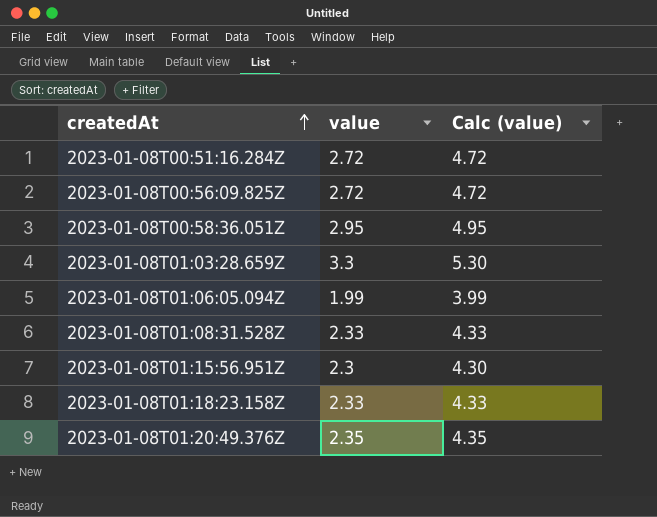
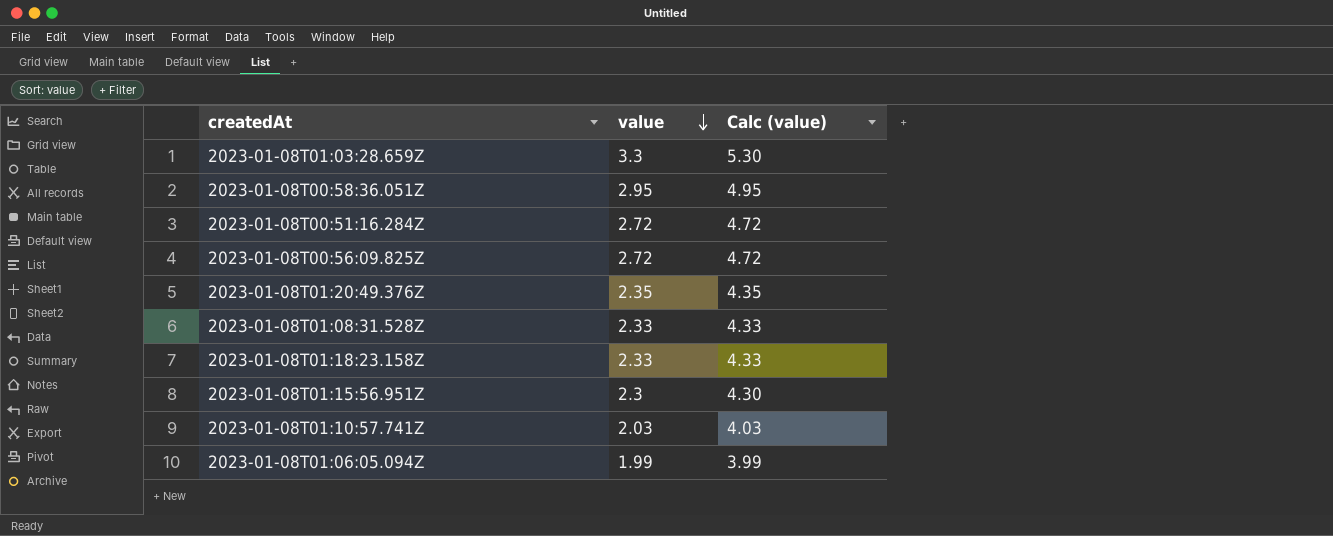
row order: createdAt ascending -> value descending
row 2023-01-08T01:10:57.741Z: none -> 2.03 | 4.03

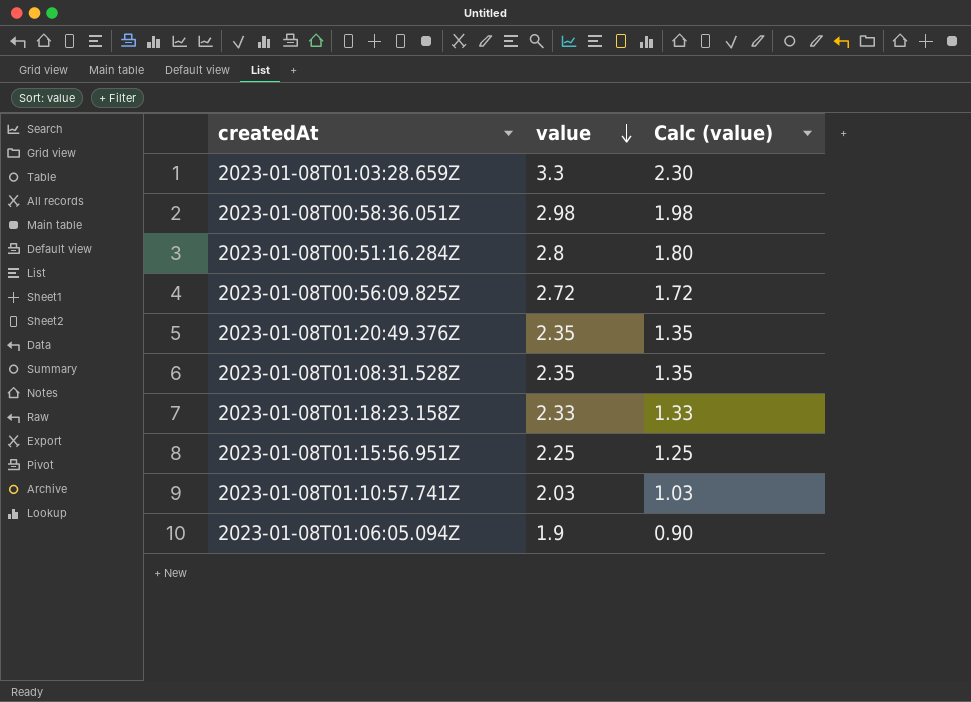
column Calc (value) | formula: [value] + 2 -> [value] - 1
2023-01-08T00:58:36.051Z | value: 2.95 -> 2.98
2023-01-08T00:51:16.284Z | value: 2.72 -> 2.8
2023-01-08T01:08:31.528Z | value: 2.33 -> 2.35
2023-01-08T01:15:56.951Z | value: 2.3 -> 2.25
2023-01-08T01:06:05.094Z | value: 1.99 -> 1.9

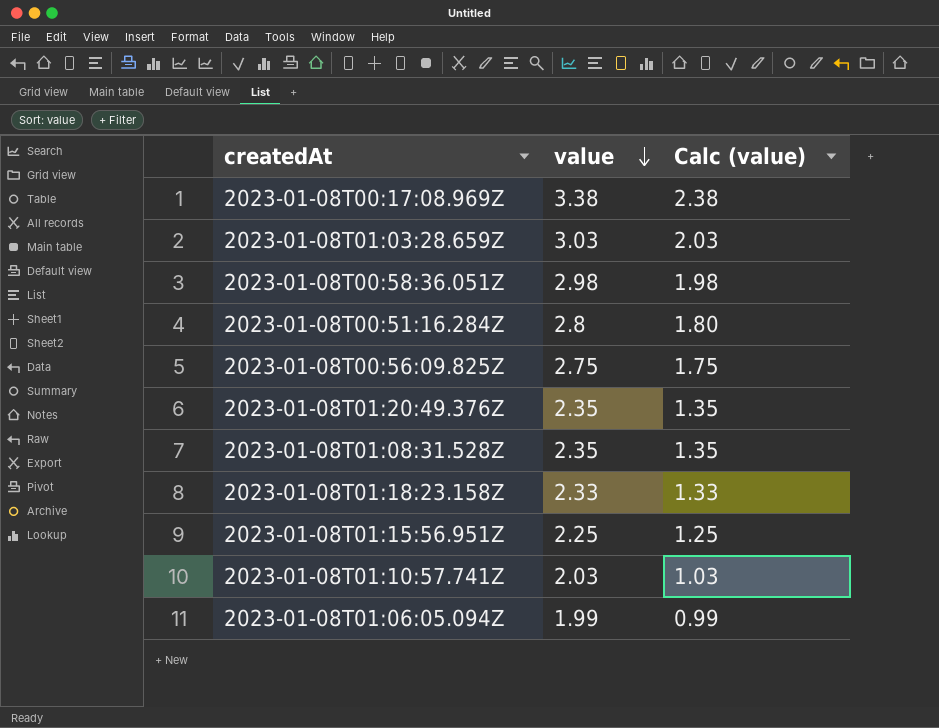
row 2023-01-08T00:17:08.969Z: none -> 3.38 | 2.38
2023-01-08T01:03:28.659Z | value: 3.3 -> 3.03
2023-01-08T01:03:28.659Z | Calc (value): 2.30 -> 2.03
2023-01-08T00:56:09.825Z | value: 2.72 -> 2.75
2023-01-08T00:56:09.825Z | Calc (value): 1.72 -> 1.75
2023-01-08T01:06:05.094Z | value: 1.9 -> 1.99
2023-01-08T01:06:05.094Z | Calc (value): 0.90 -> 0.99

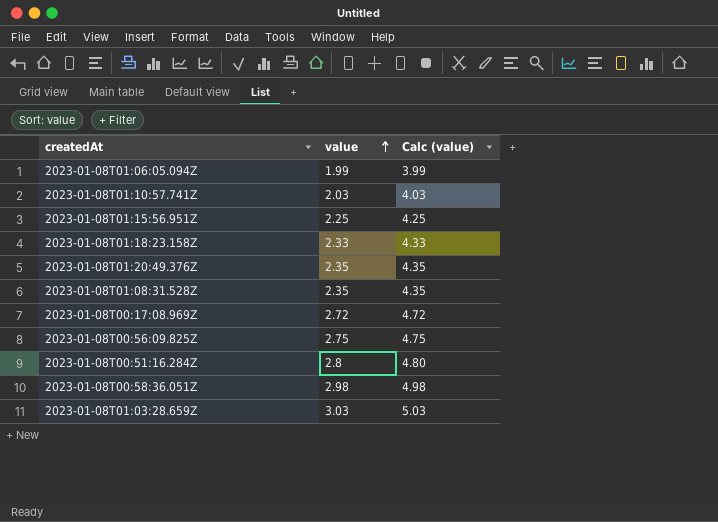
row order: value descending -> value ascending
column Calc (value) | formula: [value] - 1 -> [value] + 2
2023-01-08T00:17:08.969Z | value: 3.38 -> 2.72

